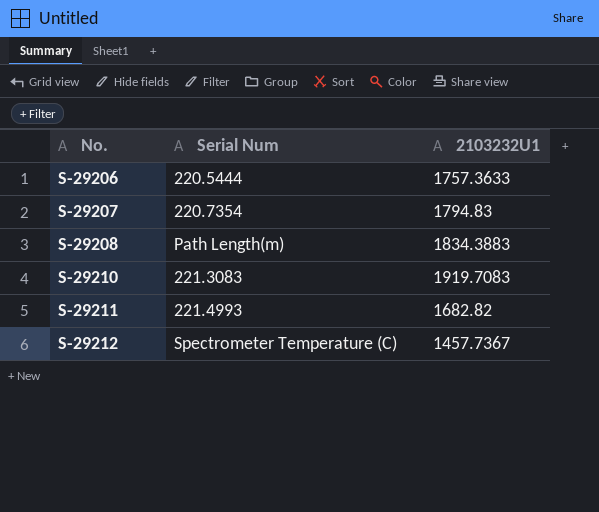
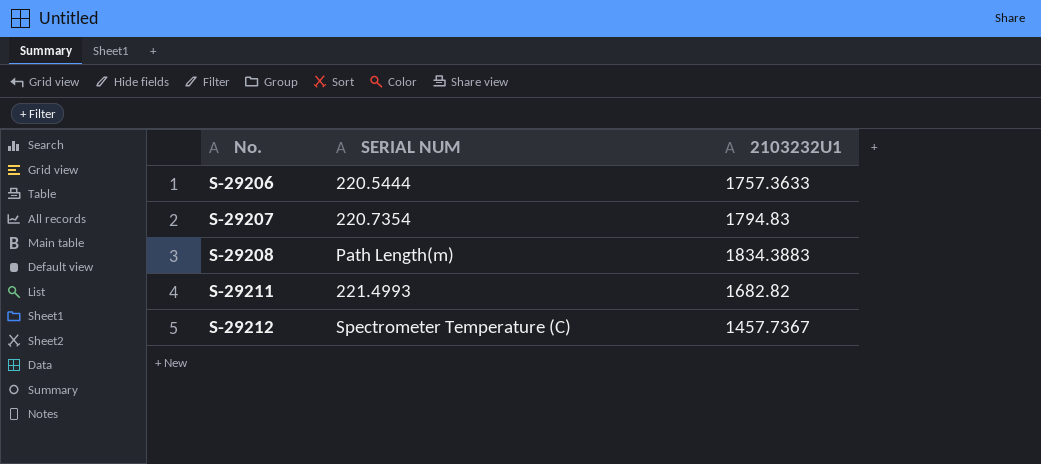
column name: Serial Num -> SERIAL NUM
row S-29210: 221.3083 | 1919.7083 -> none

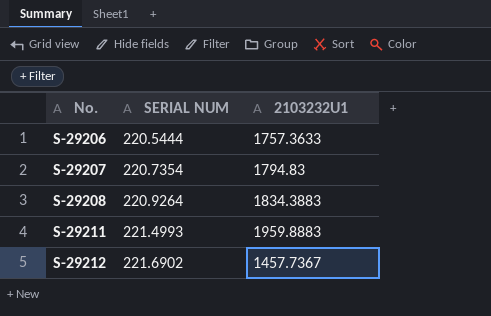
S-29208 | SERIAL NUM: Path Length(m) -> 220.9264
S-29211 | 2103232U1: 1682.82 -> 1959.8883
S-29212 | SERIAL NUM: Spectrometer Temperature (C) -> 221.6902

